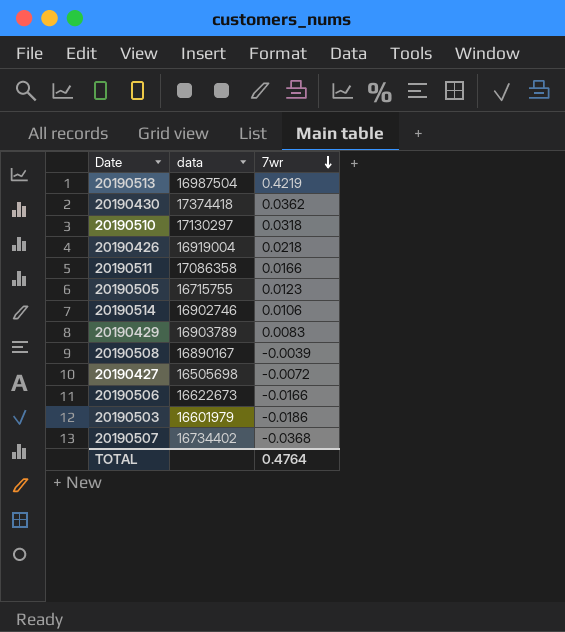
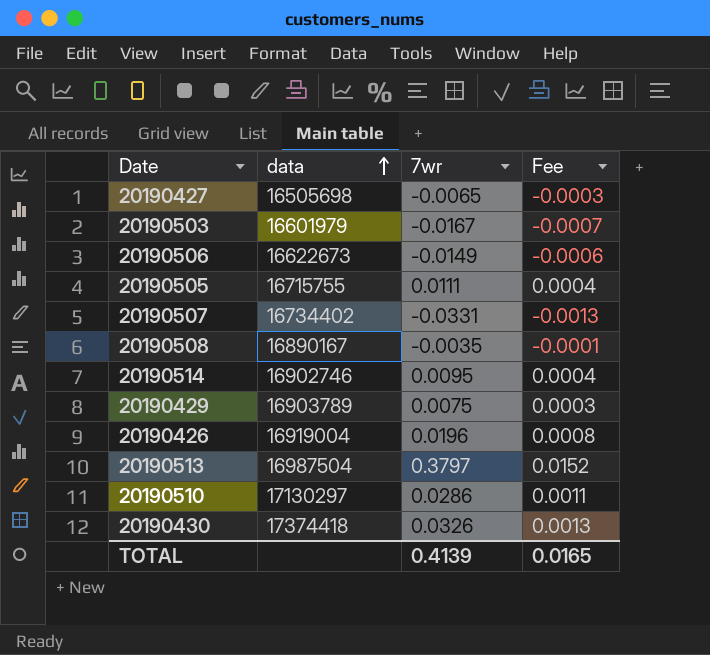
row order: 7wr descending -> data ascending
column Fee | formula: none -> [7wr] * 0.04
row 20190511: 17086358 | 0.0166 -> none
20190427 | 7wr: -0.0072 -> -0.0065
20190503 | 7wr: -0.0186 -> -0.0167
20190506 | 7wr: -0.0166 -> -0.0149
20190505 | 7wr: 0.0123 -> 0.0111
20190507 | 7wr: -0.0368 -> -0.0331
20190508 | 7wr: -0.0039 -> -0.0035
20190514 | 7wr: 0.0106 -> 0.0095
20190429 | 7wr: 0.0083 -> 0.0075
20190426 | 7wr: 0.0218 -> 0.0196
20190513 | 7wr: 0.4219 -> 0.3797
20190510 | 7wr: 0.0318 -> 0.0286
20190430 | 7wr: 0.0362 -> 0.0326
TOTAL | 7wr: 0.4764 -> 0.4139

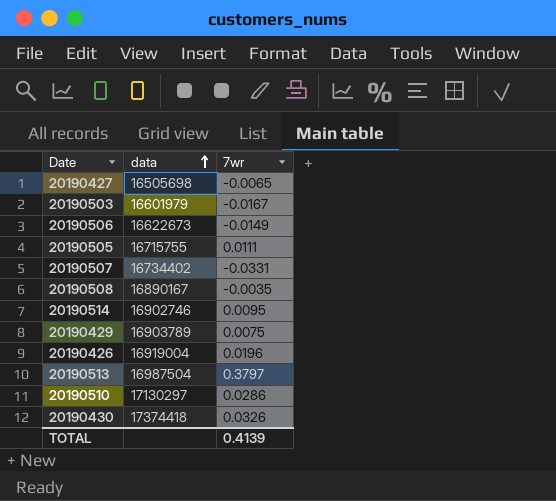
column Fee | formula: [7wr] * 0.04 -> none

